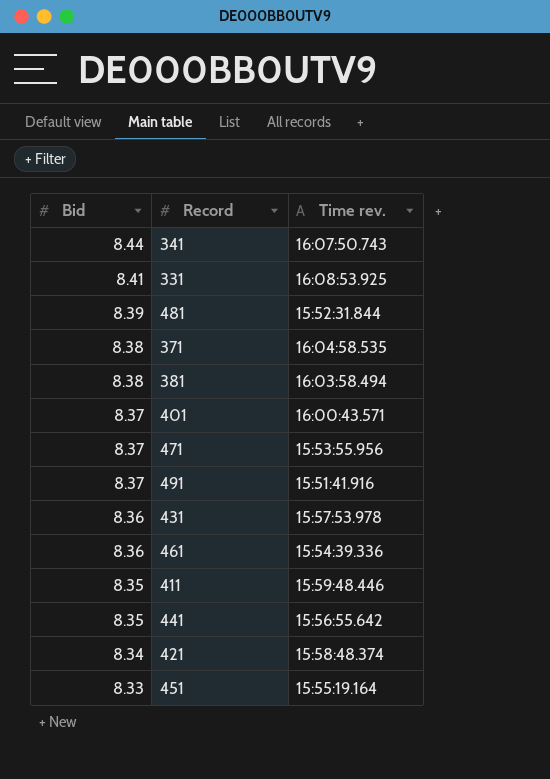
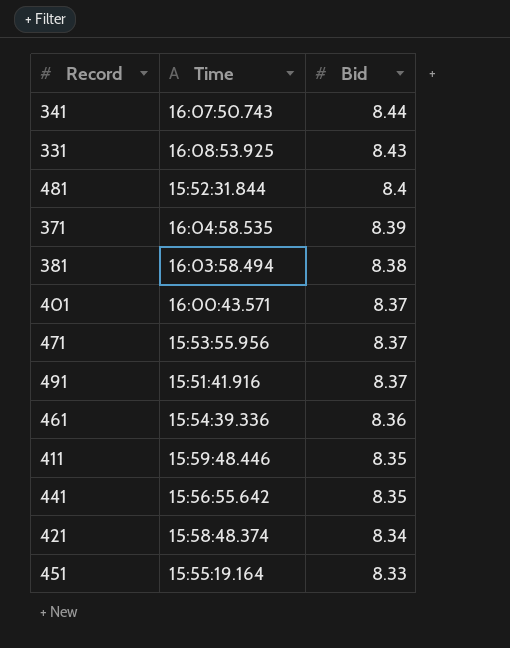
column name: Time rev. -> Time
column Bid | position: 1 -> 3
row 431: 8.36 | 15:57:53.978 -> none
331 | Bid: 8.41 -> 8.43
481 | Bid: 8.39 -> 8.4
371 | Bid: 8.38 -> 8.39

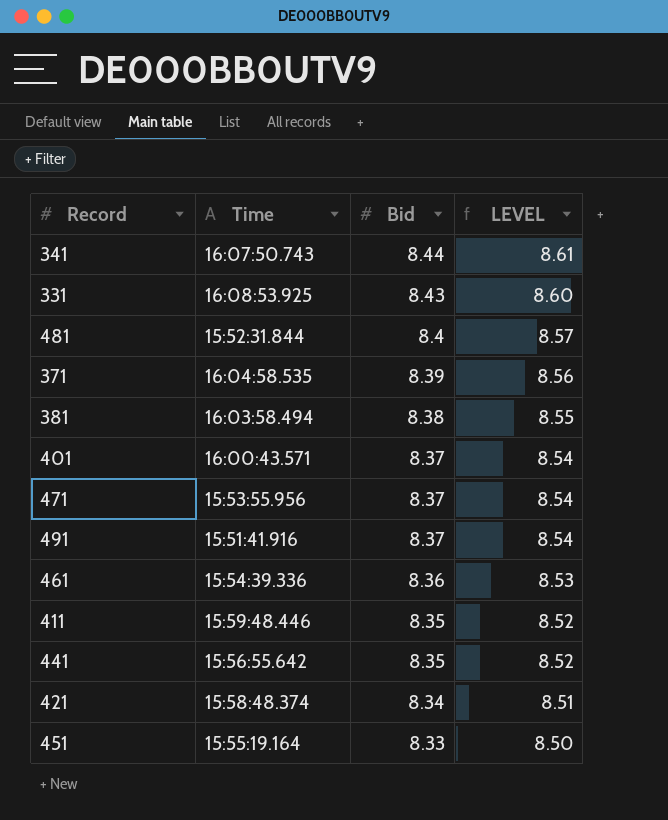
column LEVEL | formula: none -> [Bid] * 1.02

